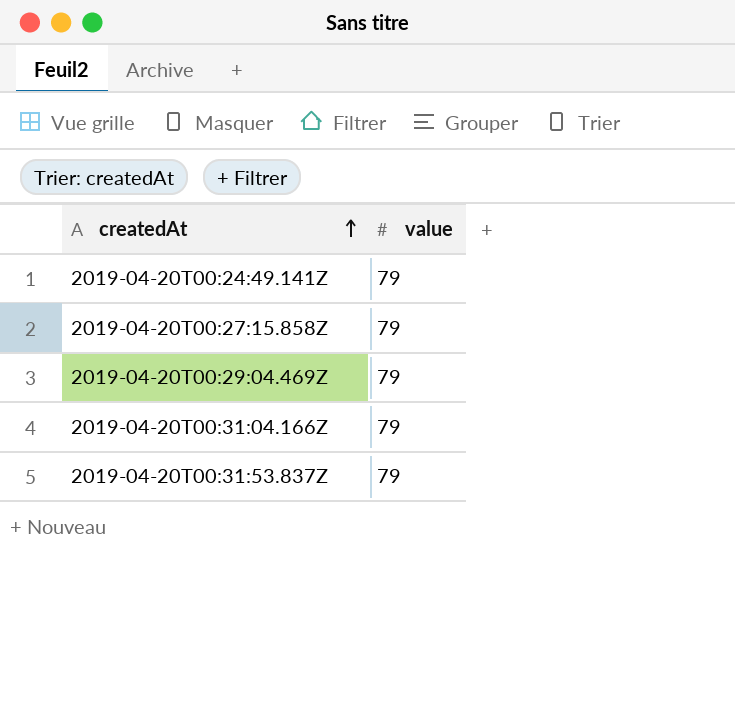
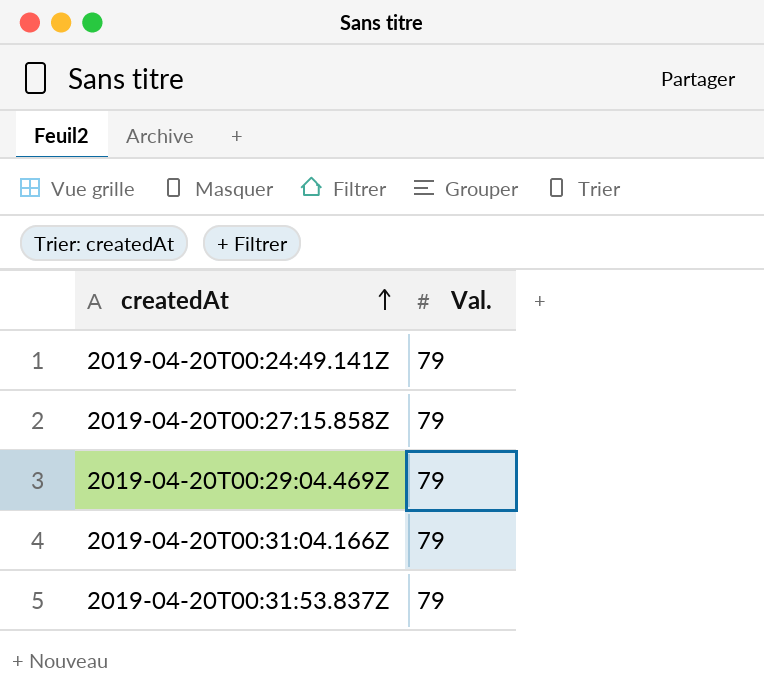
column name: value -> Val.

